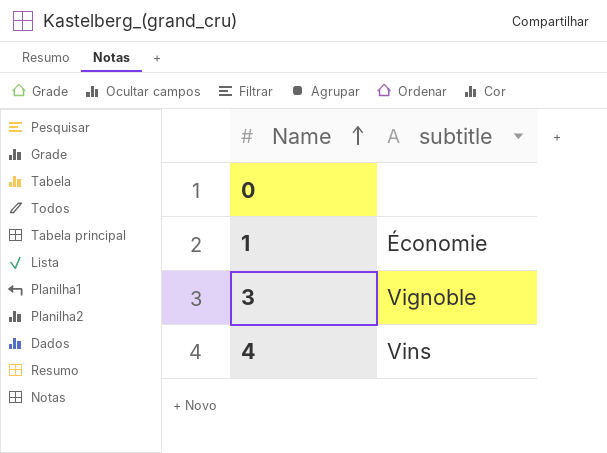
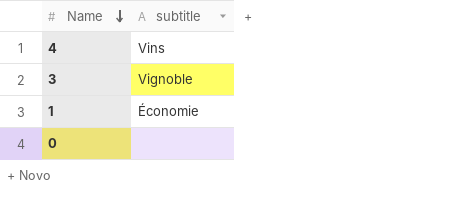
row order: Name ascending -> Name descending

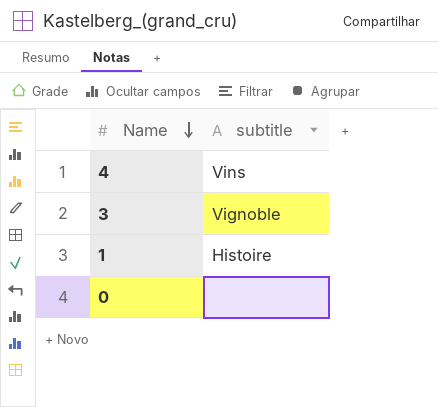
1 | subtitle: Économie -> Histoire

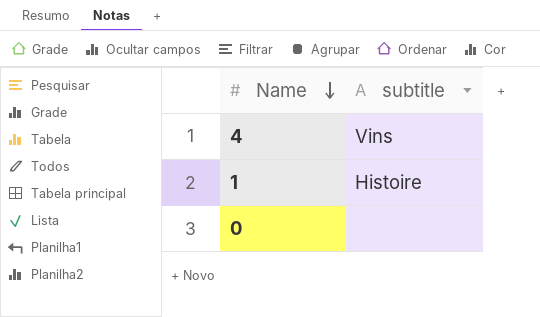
row 3: Vignoble -> none

